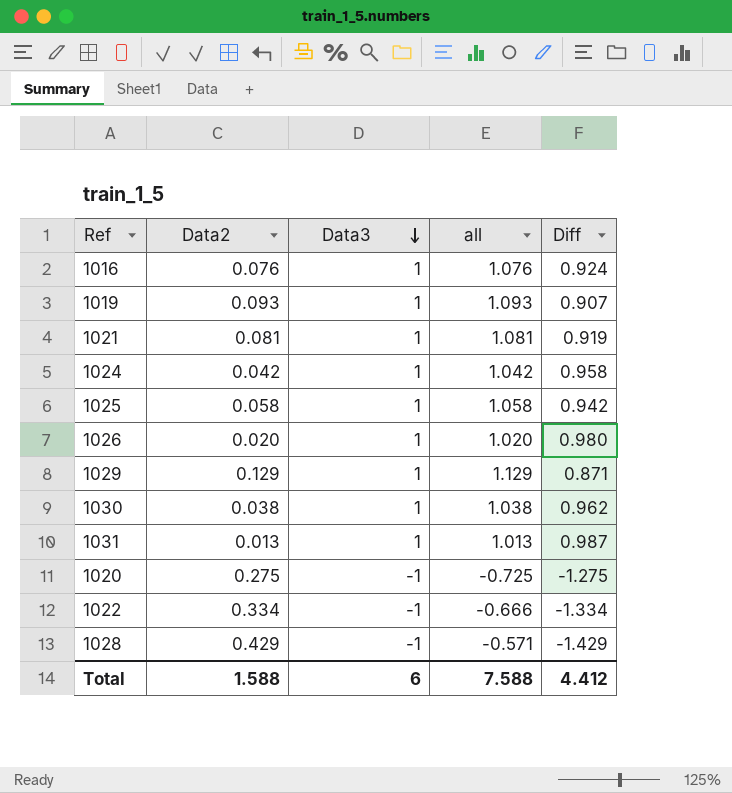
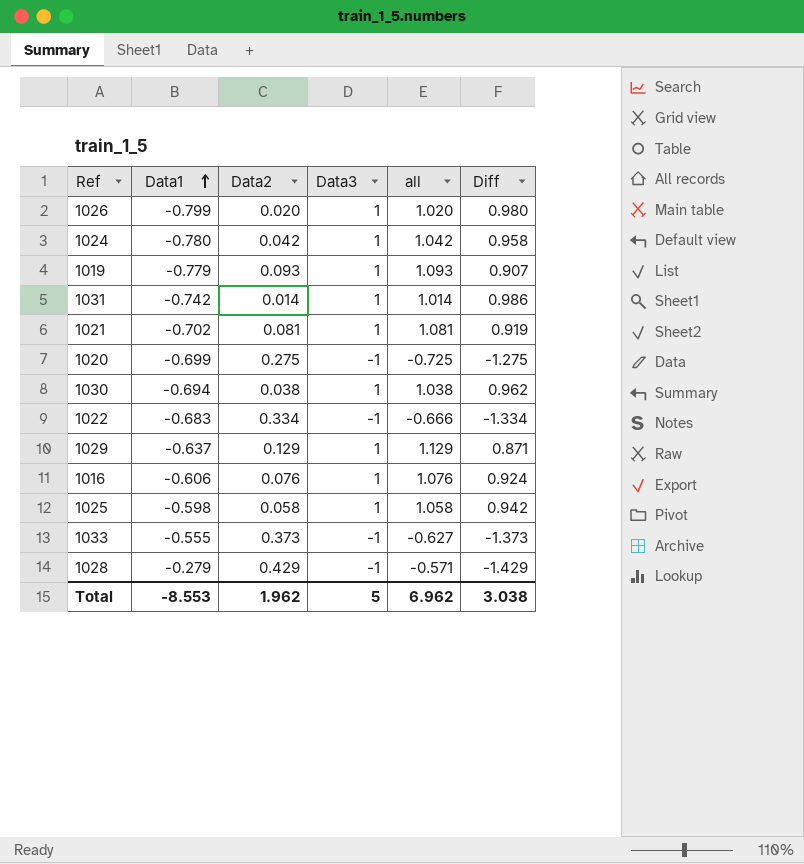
row order: Data3 descending -> Data1 ascending
column Data1 | position: none -> 2
1031 | Data2: 0.013 -> 0.014
1031 | all: 1.013 -> 1.014
1031 | Diff: 0.987 -> 0.986
row 1033: none -> -0.555 | 0.373 | -1 | -0.627 | -1.373
Total | Data2: 1.588 -> 1.962
Total | Data3: 6 -> 5
Total | all: 7.588 -> 6.962
Total | Diff: 4.412 -> 3.038

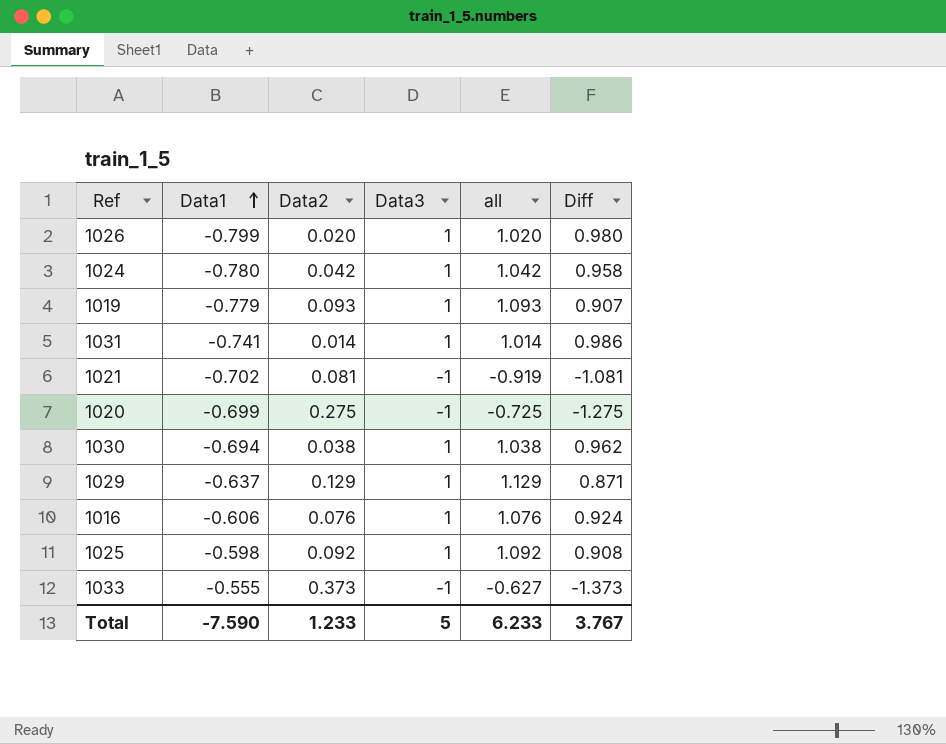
row 1022: -0.683 | 0.334 | -1 | -0.666 | -1.334 -> none
row 1028: -0.279 | 0.429 | -1 | -0.571 | -1.429 -> none
1031 | Data1: -0.742 -> -0.741
1021 | Data3: 1 -> -1
1021 | all: 1.081 -> -0.919
1021 | Diff: 0.919 -> -1.081
1025 | Data2: 0.058 -> 0.092
1025 | all: 1.058 -> 1.092
1025 | Diff: 0.942 -> 0.908
Total | Data1: -8.553 -> -7.590
Total | Data2: 1.962 -> 1.233
Total | all: 6.962 -> 6.233
Total | Diff: 3.038 -> 3.767

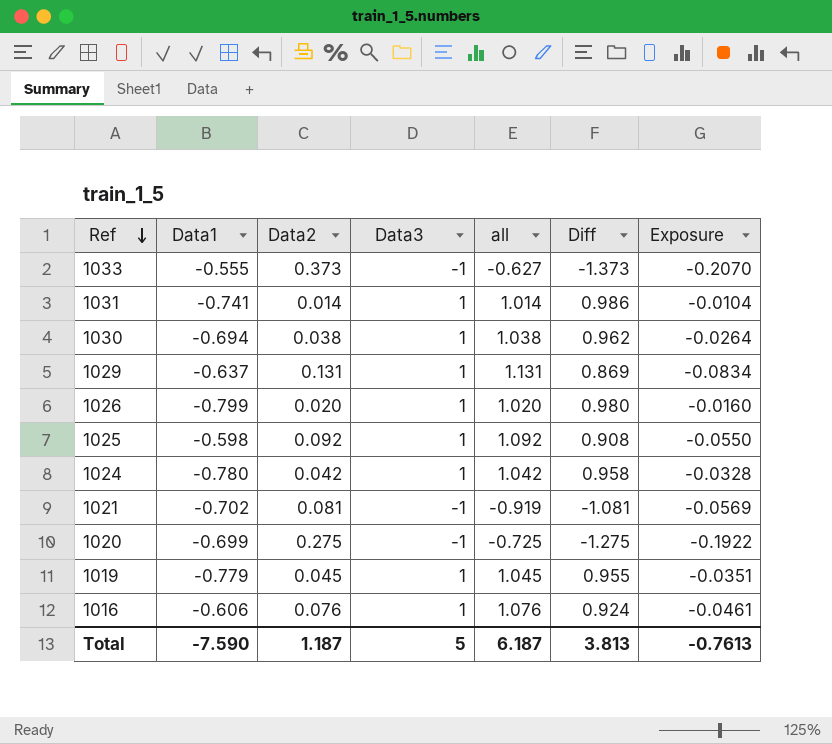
row order: Data1 ascending -> Ref descending
column Exposure | formula: none -> [Data1] * [Data2]
1029 | Data2: 0.129 -> 0.131
1029 | all: 1.129 -> 1.131
1029 | Diff: 0.871 -> 0.869
1019 | Data2: 0.093 -> 0.045
1019 | all: 1.093 -> 1.045
1019 | Diff: 0.907 -> 0.955
Total | Data2: 1.233 -> 1.187
Total | all: 6.233 -> 6.187
Total | Diff: 3.767 -> 3.813

